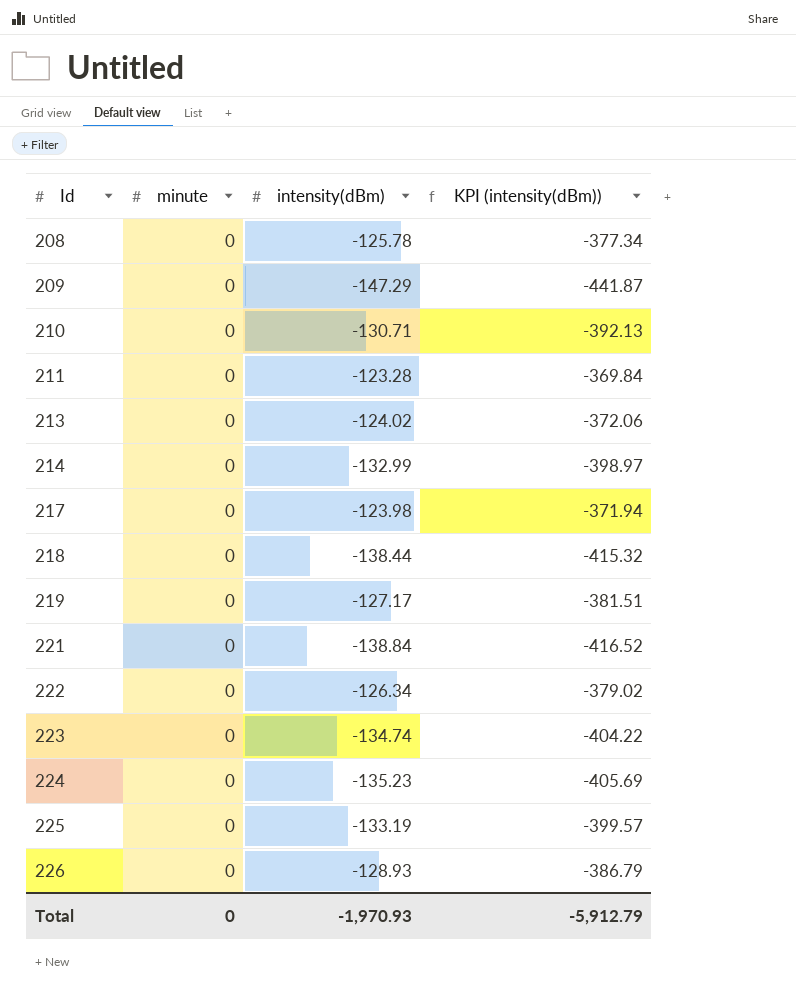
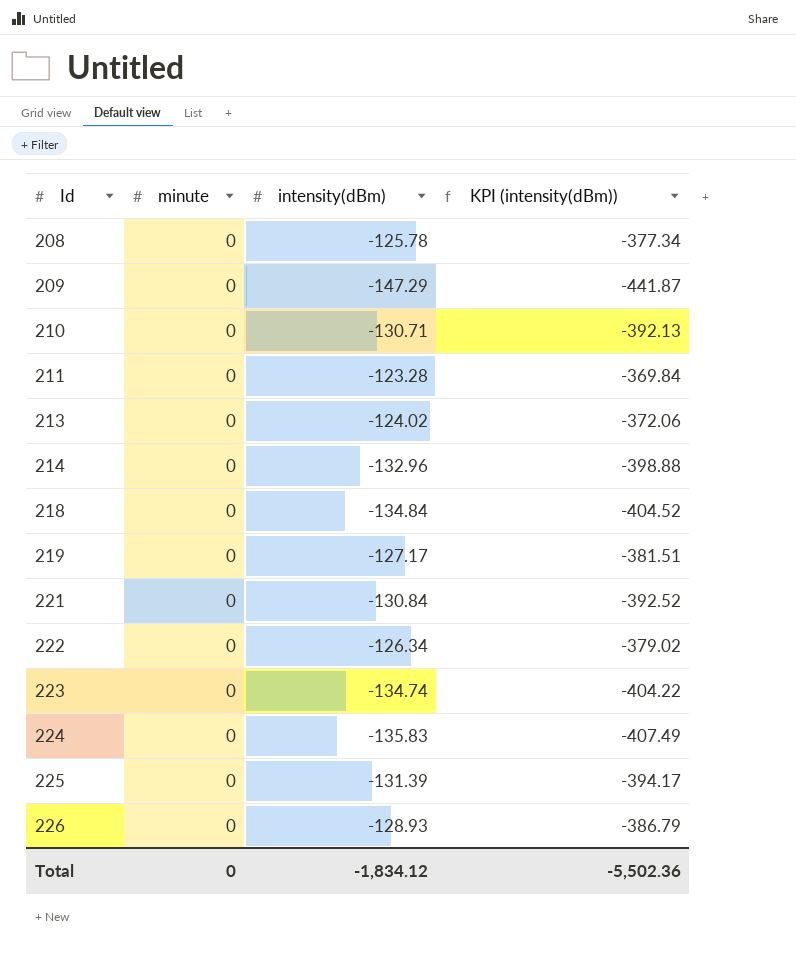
row 217: 0 | -123.98 | -371.94 -> none
214 | intensity(dBm): -132.99 -> -132.96
214 | KPI (intensity(dBm)): -398.97 -> -398.88
218 | intensity(dBm): -138.44 -> -134.84
218 | KPI (intensity(dBm)): -415.32 -> -404.52
221 | intensity(dBm): -138.84 -> -130.84
221 | KPI (intensity(dBm)): -416.52 -> -392.52
224 | intensity(dBm): -135.23 -> -135.83
224 | KPI (intensity(dBm)): -405.69 -> -407.49
225 | intensity(dBm): -133.19 -> -131.39
225 | KPI (intensity(dBm)): -399.57 -> -394.17
Total | intensity(dBm): -1,970.93 -> -1,834.12
Total | KPI (intensity(dBm)): -5,912.79 -> -5,502.36

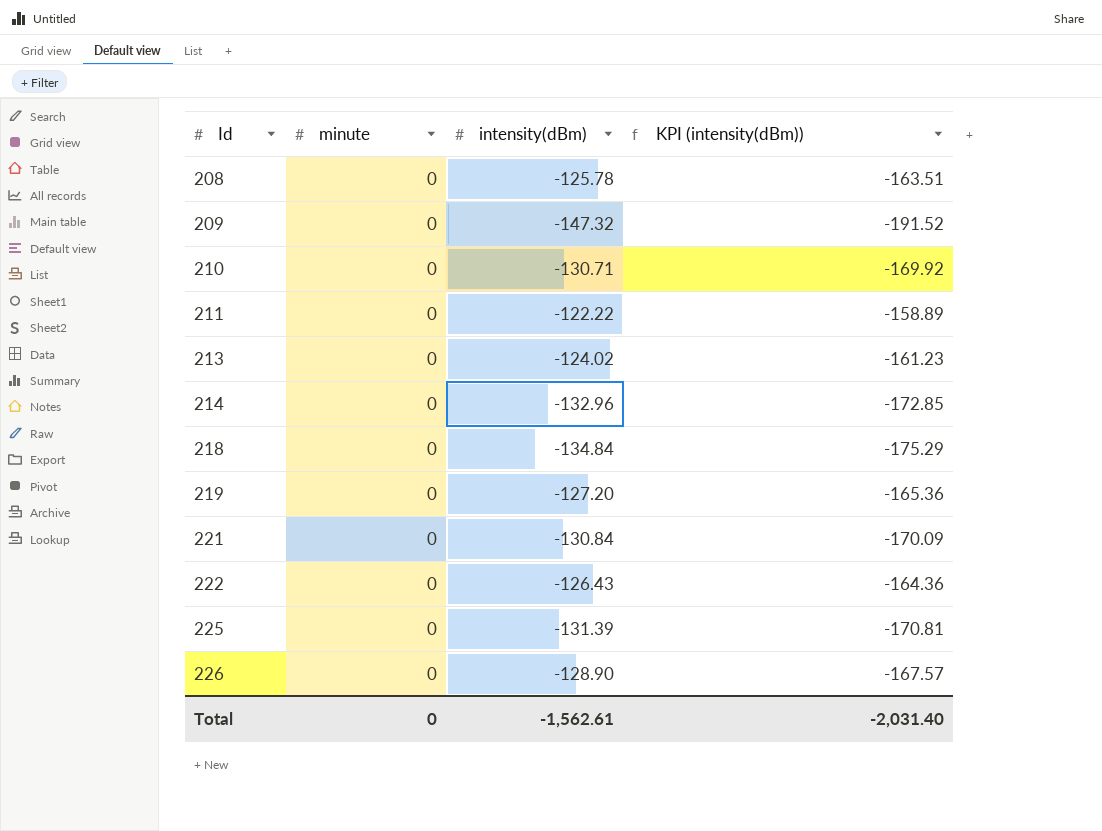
column KPI (intensity(dBm)) | formula: [intensity(dBm)] * 3 -> [intensity(dBm)] * 1.3
row 223: 0 | -134.74 | -404.22 -> none
row 224: 0 | -135.83 | -407.49 -> none
209 | intensity(dBm): -147.29 -> -147.32
211 | intensity(dBm): -123.28 -> -122.22
219 | intensity(dBm): -127.17 -> -127.20
222 | intensity(dBm): -126.34 -> -126.43
226 | intensity(dBm): -128.93 -> -128.90
Total | intensity(dBm): -1,834.12 -> -1,562.61
Total | KPI (intensity(dBm)): -5,502.36 -> -2,031.40

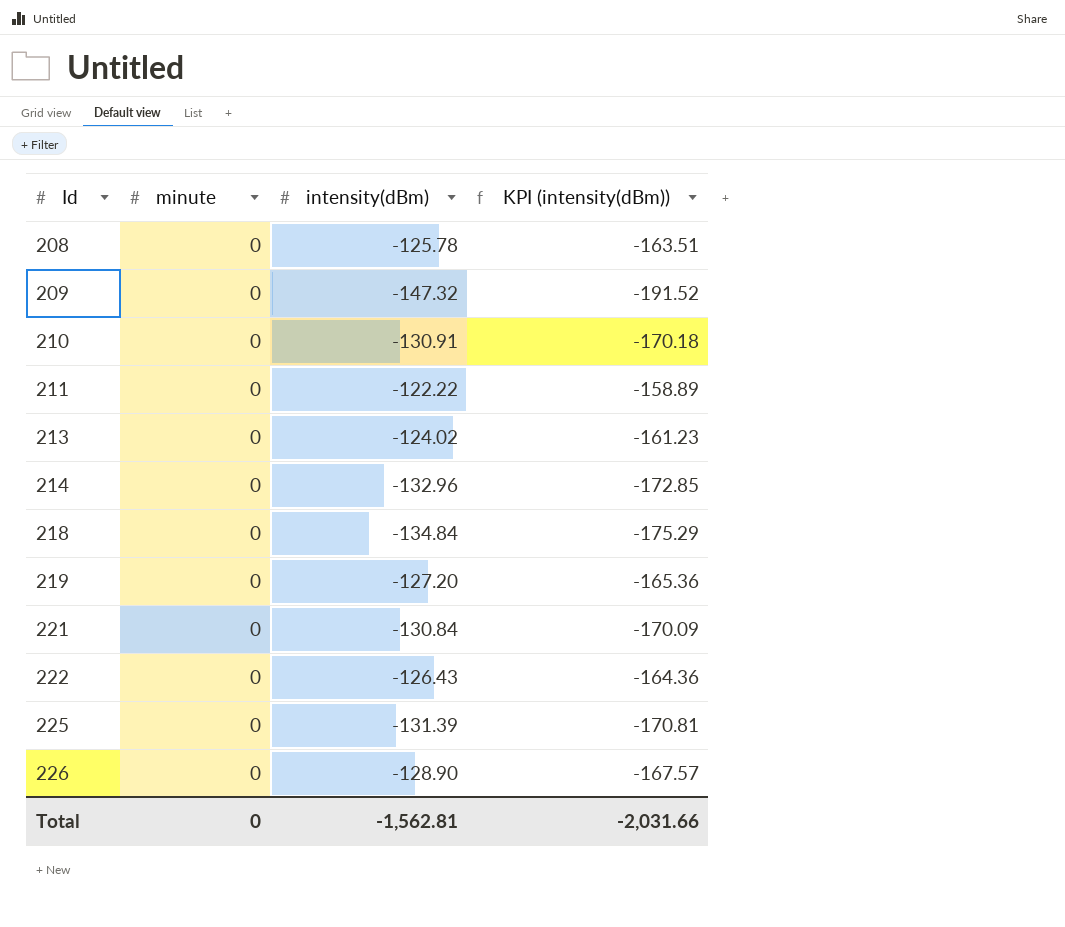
210 | intensity(dBm): -130.71 -> -130.91
210 | KPI (intensity(dBm)): -169.92 -> -170.18
Total | intensity(dBm): -1,562.61 -> -1,562.81
Total | KPI (intensity(dBm)): -2,031.40 -> -2,031.66

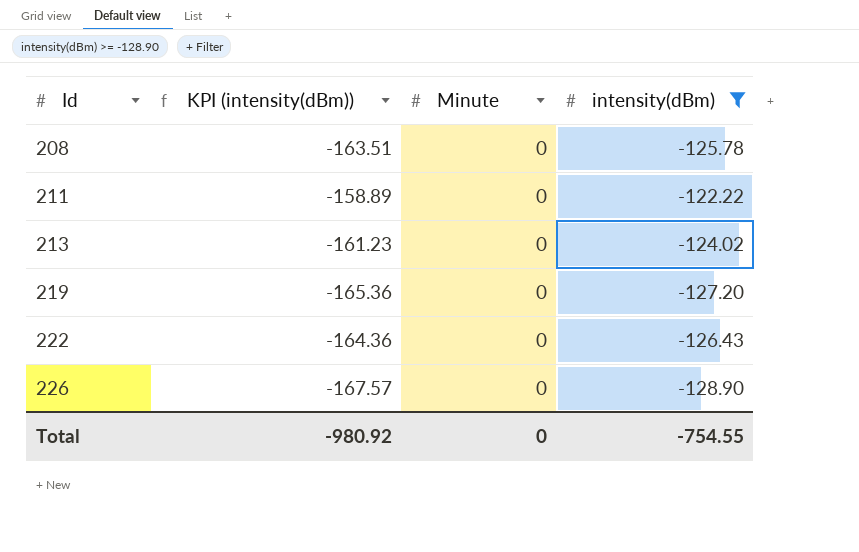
filter: none -> intensity(dBm) >= -128.90
column KPI (intensity(dBm)) | position: 4 -> 2
column name: minute -> Minute
Total | KPI (intensity(dBm)): -2,031.66 -> -980.92
Total | intensity(dBm): -1,562.81 -> -754.55

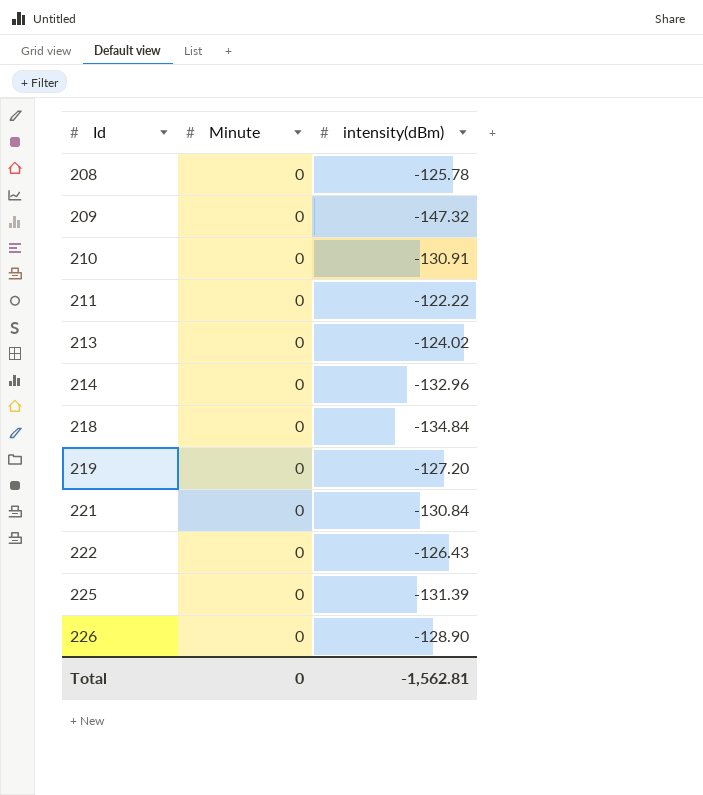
filter: intensity(dBm) >= -128.90 -> none
column KPI (intensity(dBm)) | formula: [intensity(dBm)] * 1.3 -> none
Total | intensity(dBm): -754.55 -> -1,562.81

